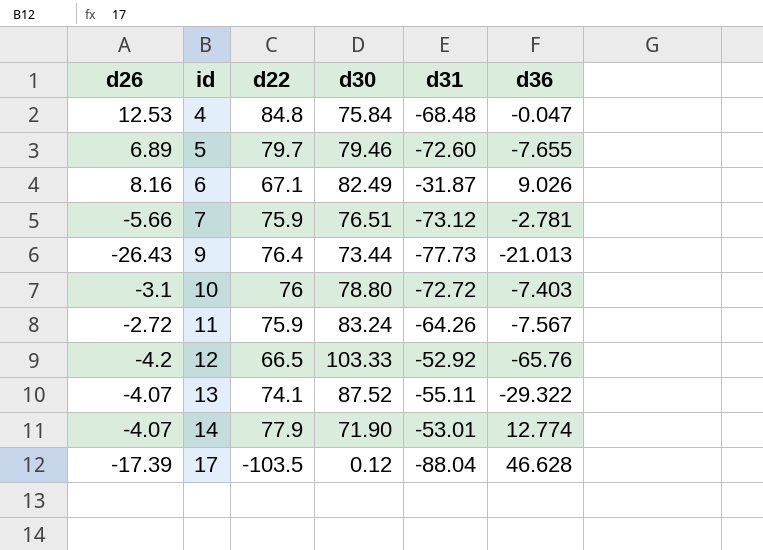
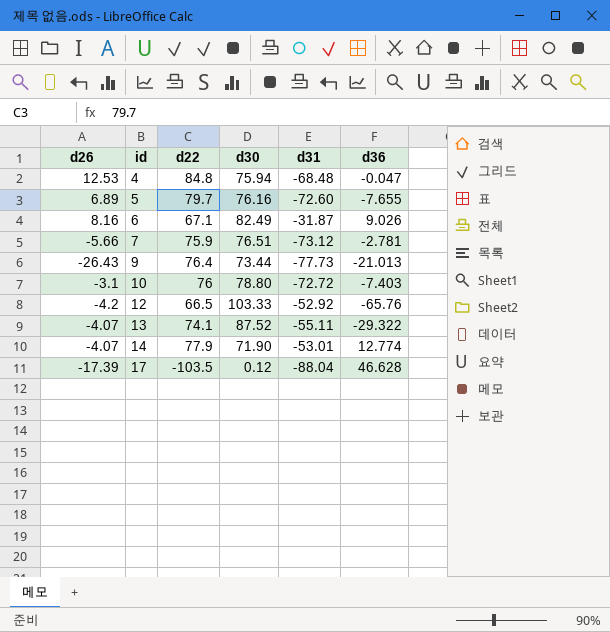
row 11: -2.72 | 75.9 | 83.24 | -64.26 | -7.567 -> none
4 | d30: 75.84 -> 75.94
5 | d30: 79.46 -> 76.16

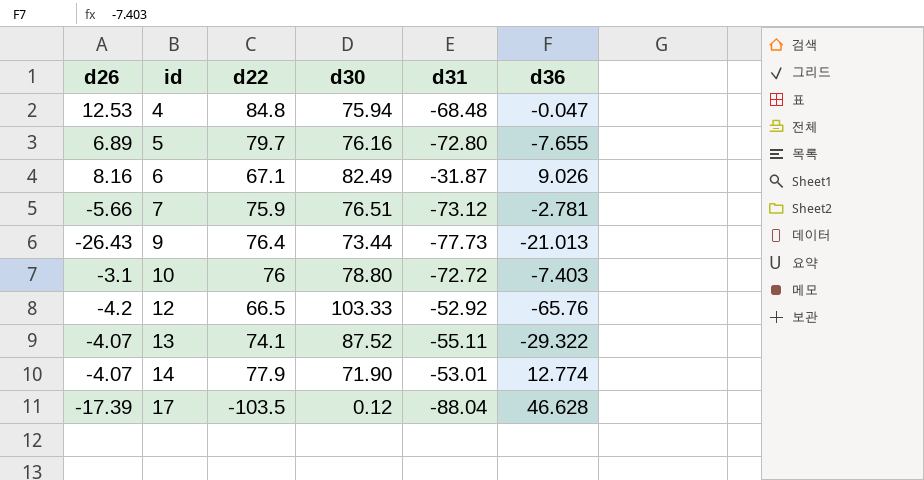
5 | d31: -72.60 -> -72.80

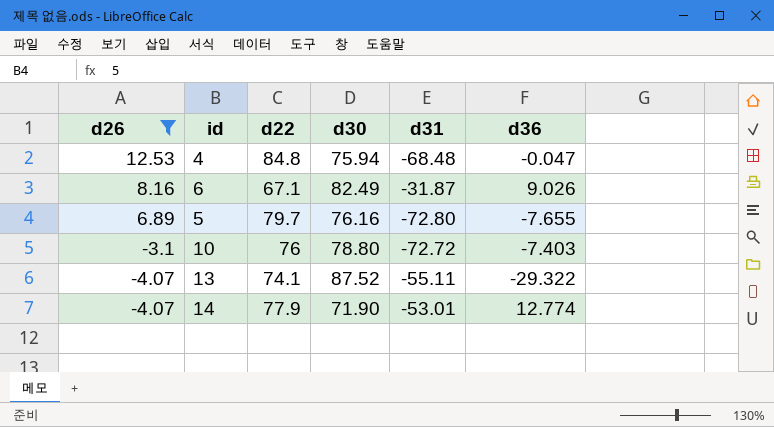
filter: none -> d26 >= -4.07
row order: id ascending -> d26 descending

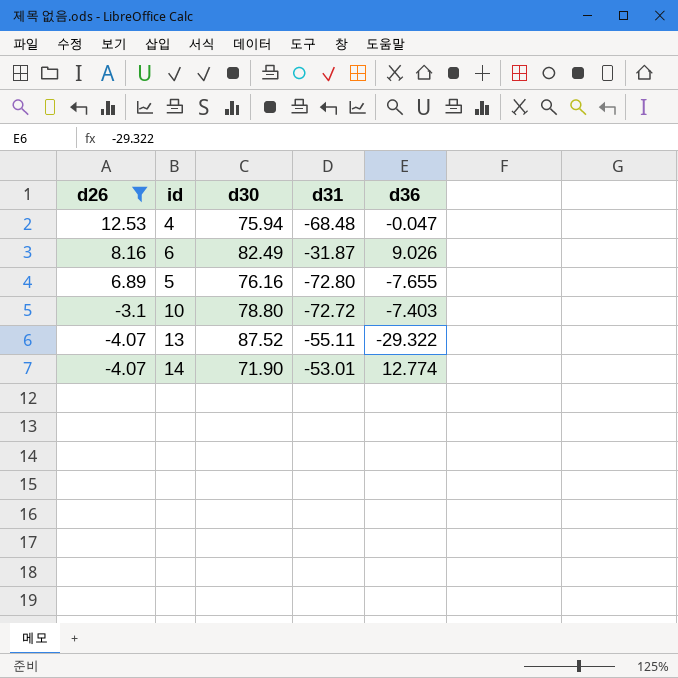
column d22 | position: 3 -> none

